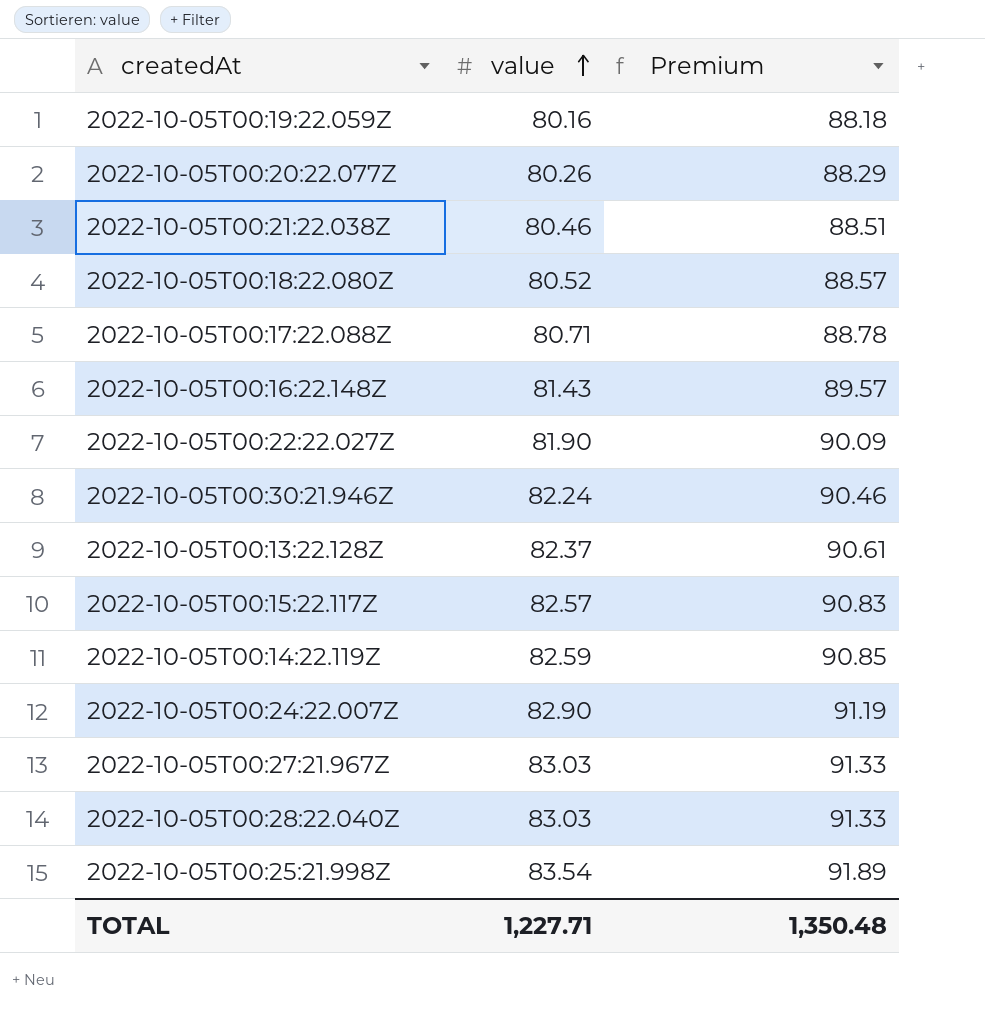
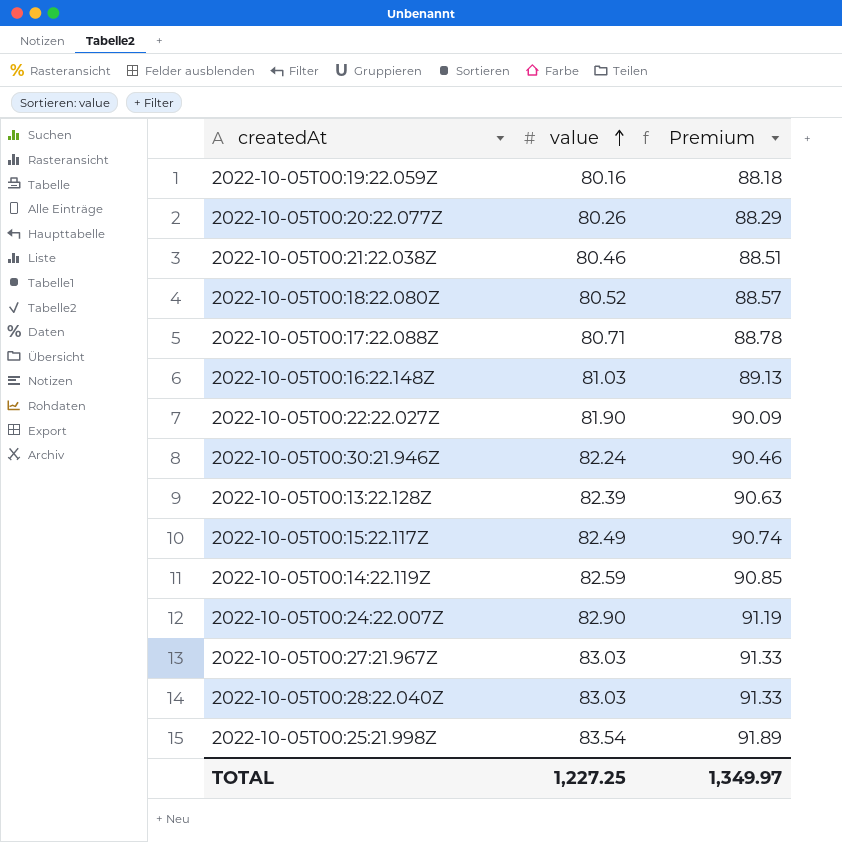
2022-10-05T00:16:22.148Z | value: 81.43 -> 81.03
2022-10-05T00:16:22.148Z | Premium: 89.57 -> 89.13
2022-10-05T00:13:22.128Z | value: 82.37 -> 82.39
2022-10-05T00:13:22.128Z | Premium: 90.61 -> 90.63
2022-10-05T00:15:22.117Z | value: 82.57 -> 82.49
2022-10-05T00:15:22.117Z | Premium: 90.83 -> 90.74
TOTAL | value: 1,227.71 -> 1,227.25
TOTAL | Premium: 1,350.48 -> 1,349.97

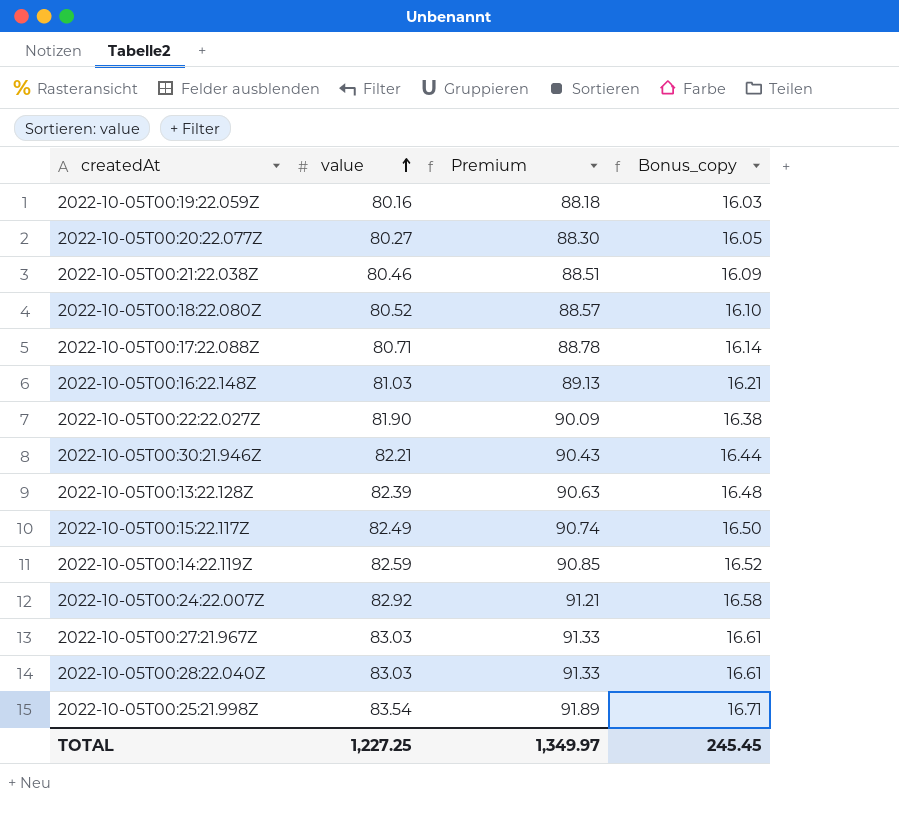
column Bonus_copy | formula: none -> [value] * 0.2
2022-10-05T00:20:22.077Z | value: 80.26 -> 80.27
2022-10-05T00:20:22.077Z | Premium: 88.29 -> 88.30
2022-10-05T00:30:21.946Z | value: 82.24 -> 82.21
2022-10-05T00:30:21.946Z | Premium: 90.46 -> 90.43
2022-10-05T00:24:22.007Z | value: 82.90 -> 82.92
2022-10-05T00:24:22.007Z | Premium: 91.19 -> 91.21

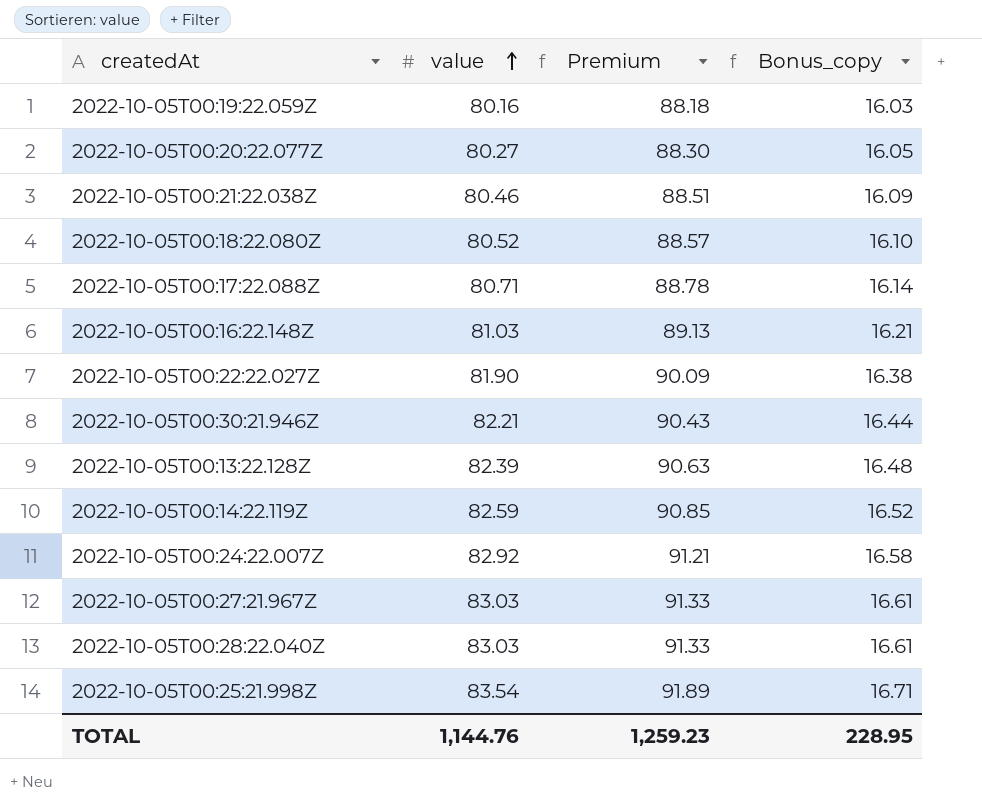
row 2022-10-05T00:15:22.117Z: 82.49 | 90.74 | 16.50 -> none
TOTAL | value: 1,227.25 -> 1,144.76
TOTAL | Premium: 1,349.97 -> 1,259.23
TOTAL | Bonus_copy: 245.45 -> 228.95

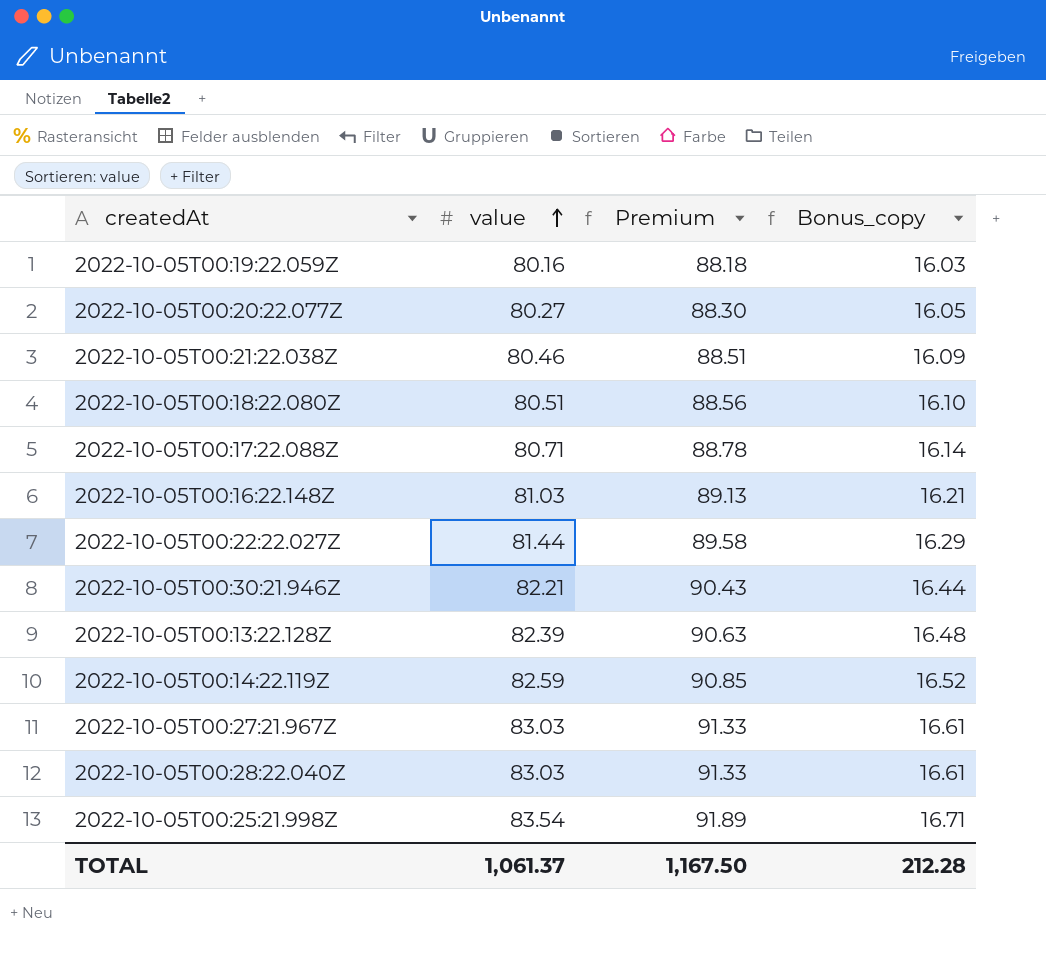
row 2022-10-05T00:24:22.007Z: 82.92 | 91.21 | 16.58 -> none
2022-10-05T00:18:22.080Z | value: 80.52 -> 80.51
2022-10-05T00:18:22.080Z | Premium: 88.57 -> 88.56
2022-10-05T00:22:22.027Z | value: 81.90 -> 81.44
2022-10-05T00:22:22.027Z | Premium: 90.09 -> 89.58
2022-10-05T00:22:22.027Z | Bonus_copy: 16.38 -> 16.29
TOTAL | value: 1,144.76 -> 1,061.37
TOTAL | Premium: 1,259.23 -> 1,167.50
TOTAL | Bonus_copy: 228.95 -> 212.28

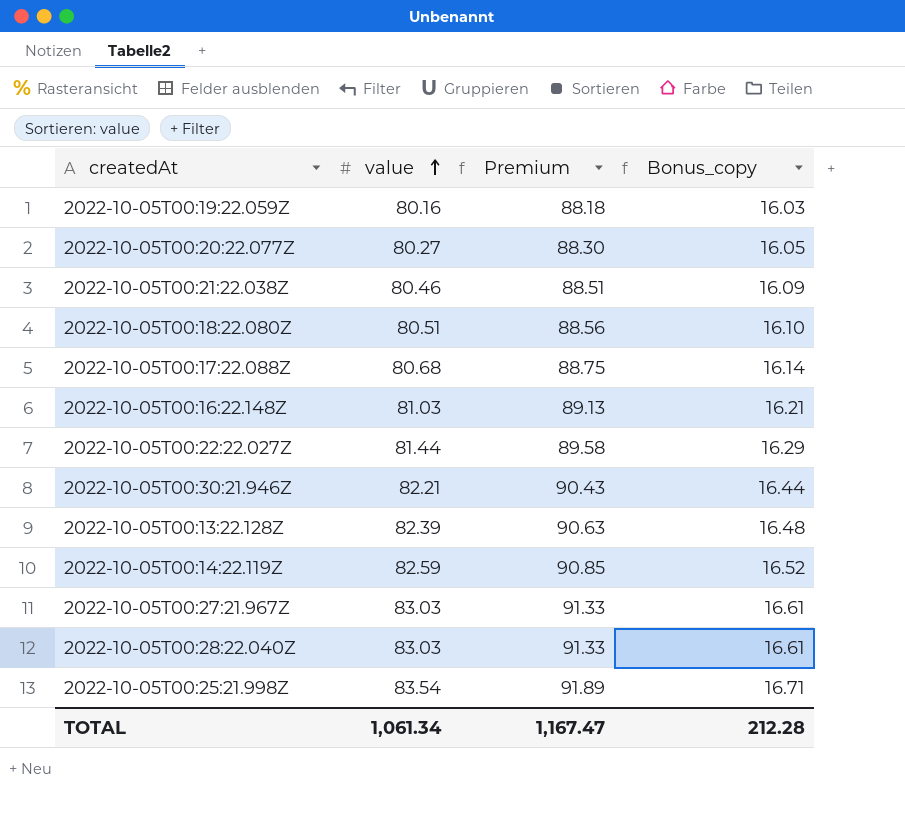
2022-10-05T00:17:22.088Z | value: 80.71 -> 80.68
2022-10-05T00:17:22.088Z | Premium: 88.78 -> 88.75
TOTAL | value: 1,061.37 -> 1,061.34
TOTAL | Premium: 1,167.50 -> 1,167.47

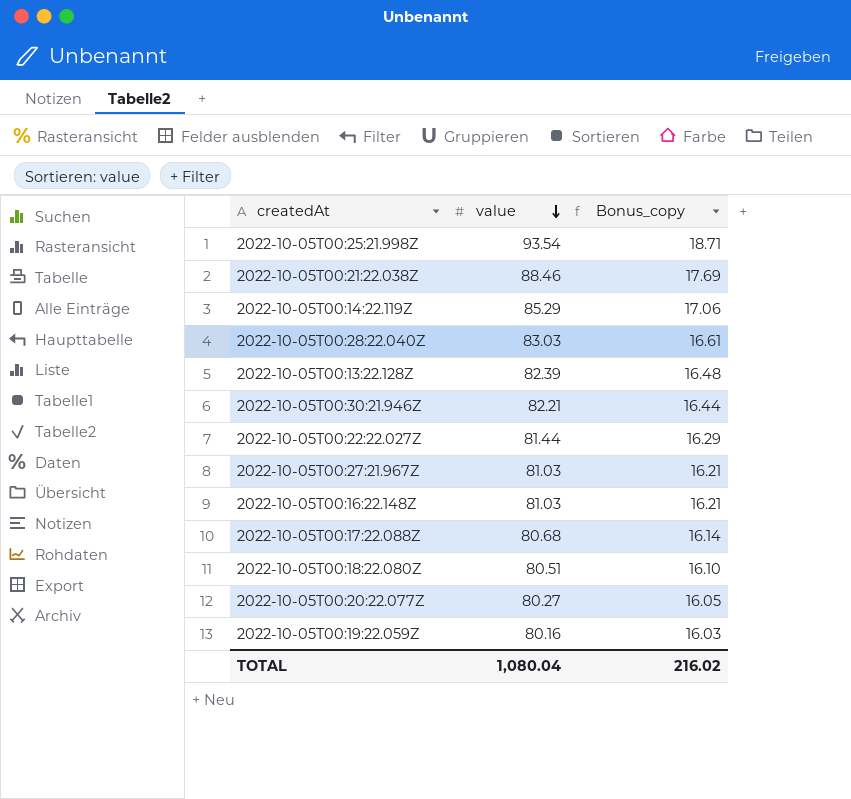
row order: value ascending -> value descending
column Premium | formula: [value] * 1.1 -> none
2022-10-05T00:25:21.998Z | value: 83.54 -> 93.54
2022-10-05T00:25:21.998Z | Bonus_copy: 16.71 -> 18.71
2022-10-05T00:21:22.038Z | value: 80.46 -> 88.46
2022-10-05T00:21:22.038Z | Bonus_copy: 16.09 -> 17.69
2022-10-05T00:14:22.119Z | value: 82.59 -> 85.29
2022-10-05T00:14:22.119Z | Bonus_copy: 16.52 -> 17.06
2022-10-05T00:27:21.967Z | value: 83.03 -> 81.03
2022-10-05T00:27:21.967Z | Bonus_copy: 16.61 -> 16.21
TOTAL | value: 1,061.34 -> 1,080.04
TOTAL | Bonus_copy: 212.28 -> 216.02

